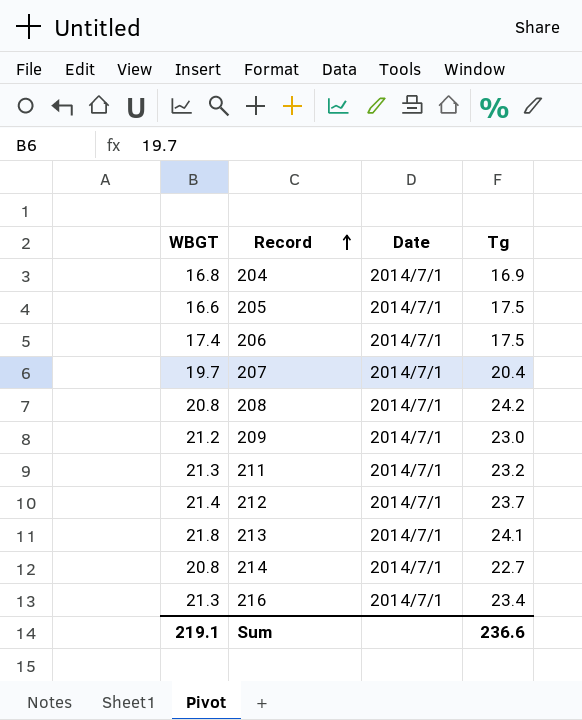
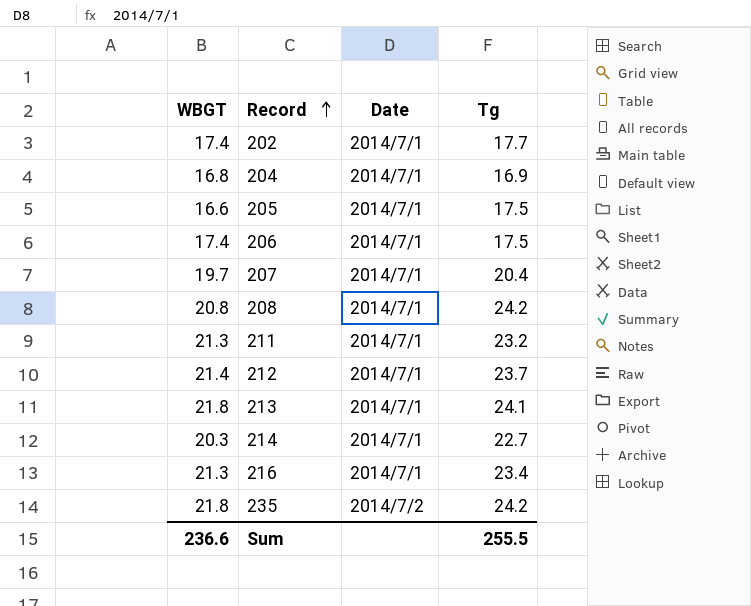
row 209: 21.2 | 2014/7/1 | 23.0 -> none
row 202: none -> 17.4 | 2014/7/1 | 17.7
214 | WBGT: 20.8 -> 20.3
row 235: none -> 21.8 | 2014/7/2 | 24.2
Sum | WBGT: 219.1 -> 236.6
Sum | Tg: 236.6 -> 255.5

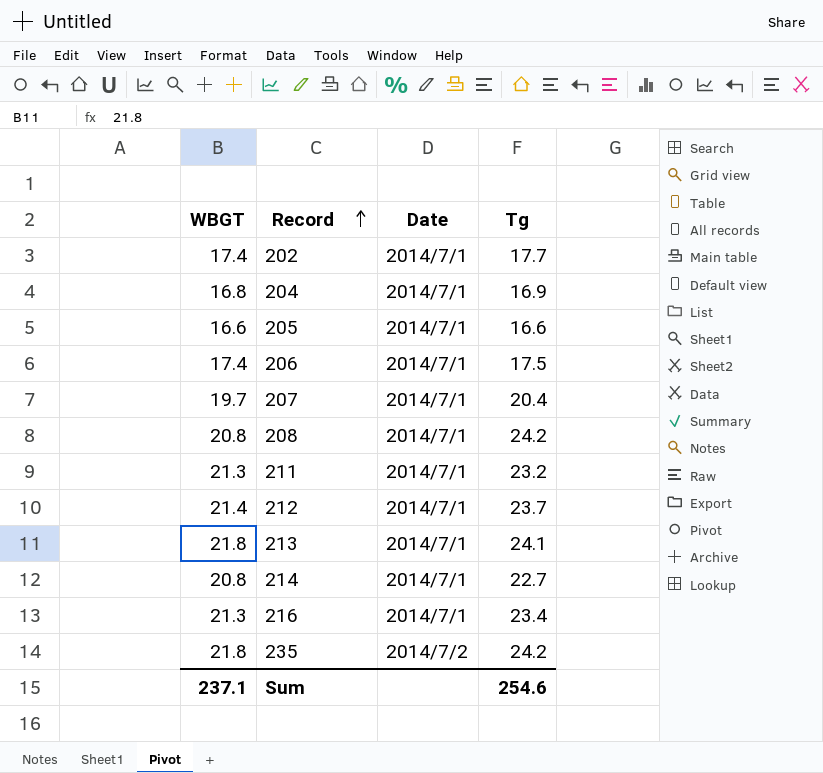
205 | Tg: 17.5 -> 16.6
214 | WBGT: 20.3 -> 20.8
Sum | WBGT: 236.6 -> 237.1
Sum | Tg: 255.5 -> 254.6

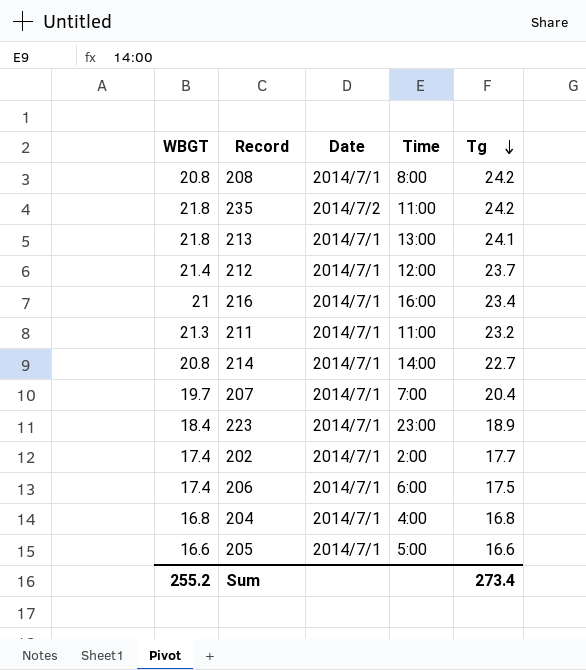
row order: Record ascending -> Tg descending
column Time | position: none -> 4
216 | WBGT: 21.3 -> 21
row 223: none -> 18.4 | 2014/7/1 | 23:00 | 18.9
204 | Tg: 16.9 -> 16.8
Sum | WBGT: 237.1 -> 255.2
Sum | Tg: 254.6 -> 273.4

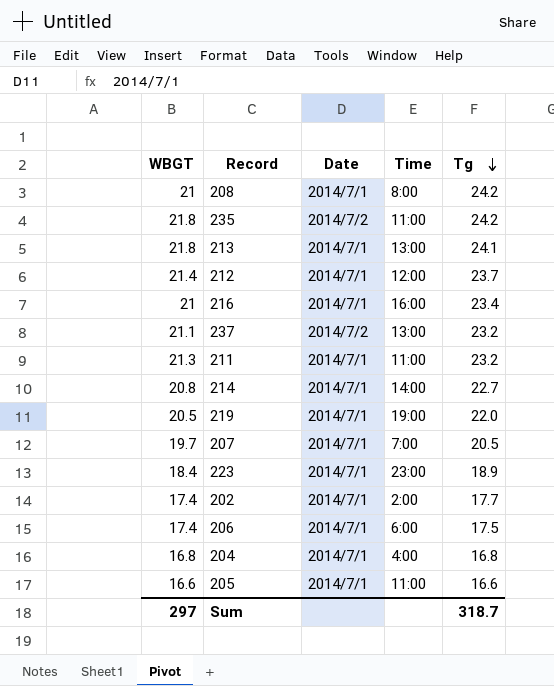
208 | WBGT: 20.8 -> 21
row 237: none -> 21.1 | 2014/7/2 | 13:00 | 23.2
row 219: none -> 20.5 | 2014/7/1 | 19:00 | 22.0
207 | Tg: 20.4 -> 20.5
205 | Time: 5:00 -> 11:00
Sum | WBGT: 255.2 -> 297
Sum | Tg: 273.4 -> 318.7

